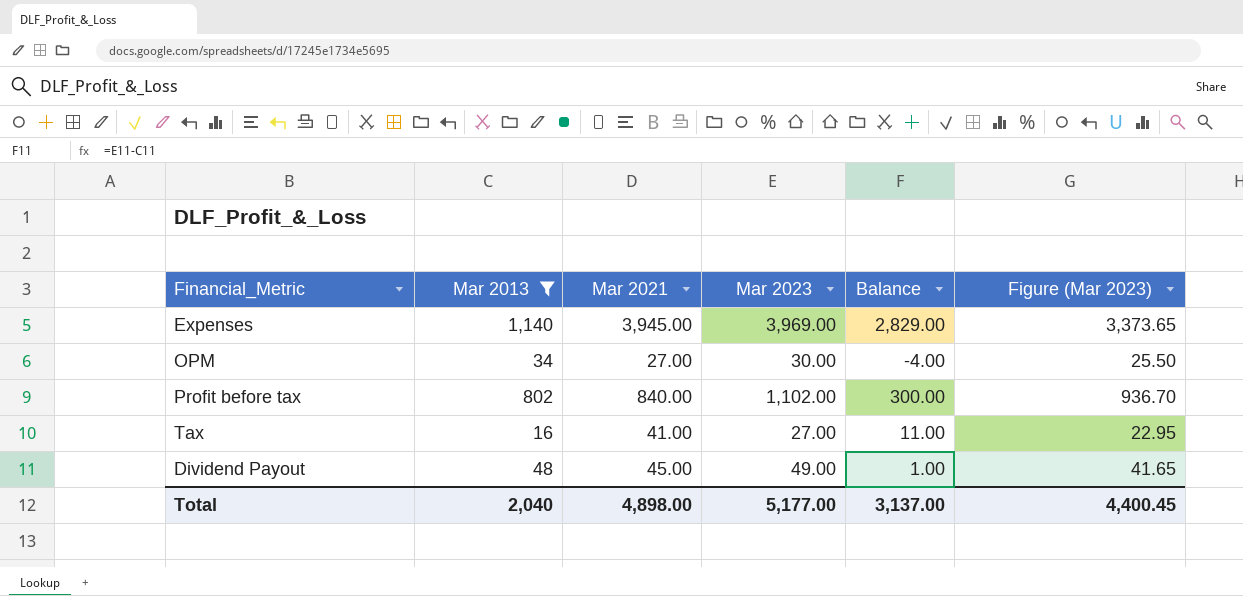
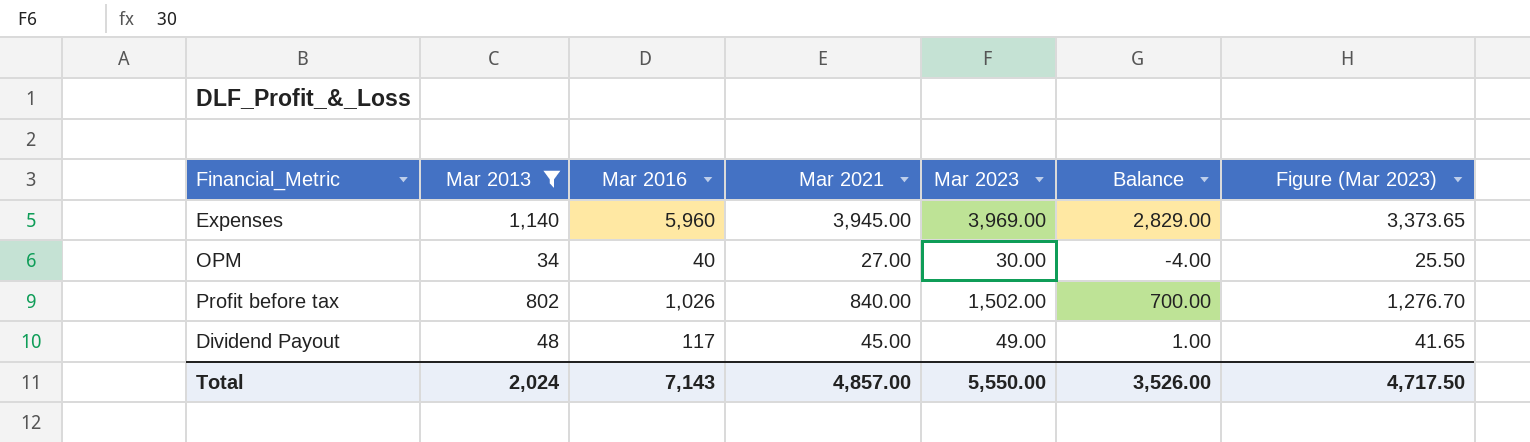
column Mar 2016 | position: none -> 3
row Tax: 16 | 41.00 | 27.00 | 11.00 | 22.95 -> none
Profit before tax | Mar 2023: 1,102.00 -> 1,502.00
Profit before tax | Balance: 300.00 -> 700.00
Profit before tax | Figure (Mar 2023): 936.70 -> 1,276.70
Total | Mar 2013: 2,040 -> 2,024
Total | Mar 2021: 4,898.00 -> 4,857.00
Total | Mar 2023: 5,177.00 -> 5,550.00
Total | Balance: 3,137.00 -> 3,526.00
Total | Figure (Mar 2023): 4,400.45 -> 4,717.50

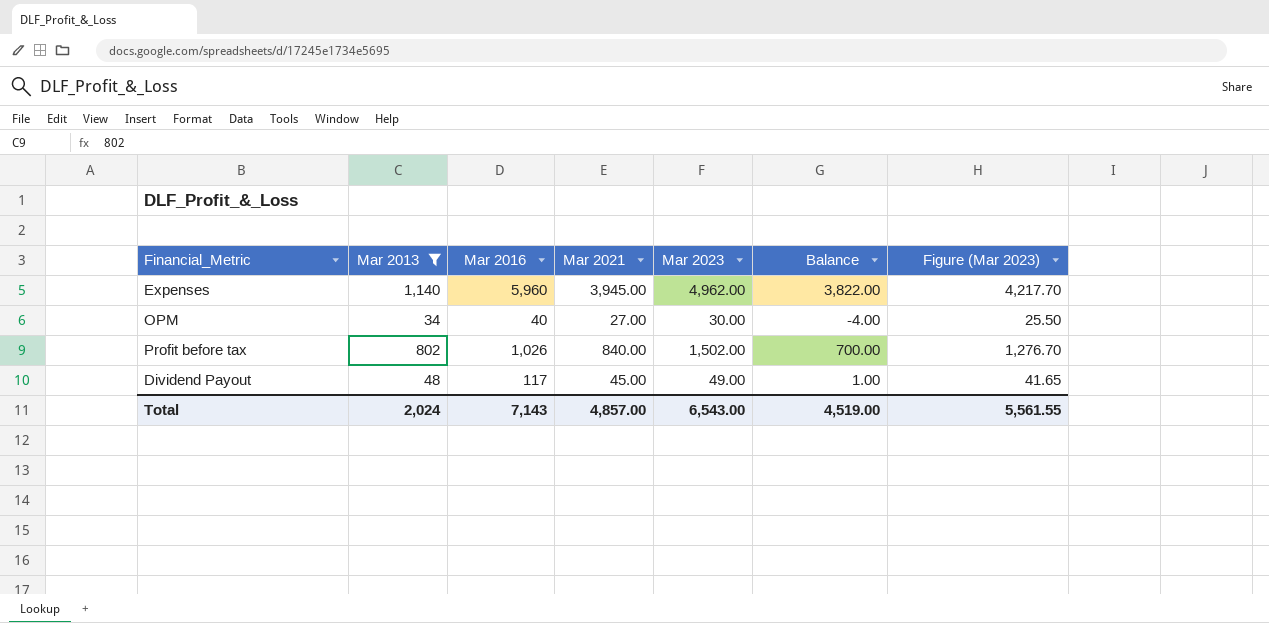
Expenses | Mar 2023: 3,969.00 -> 4,962.00
Expenses | Balance: 2,829.00 -> 3,822.00
Expenses | Figure (Mar 2023): 3,373.65 -> 4,217.70
Total | Mar 2023: 5,550.00 -> 6,543.00
Total | Balance: 3,526.00 -> 4,519.00
Total | Figure (Mar 2023): 4,717.50 -> 5,561.55

